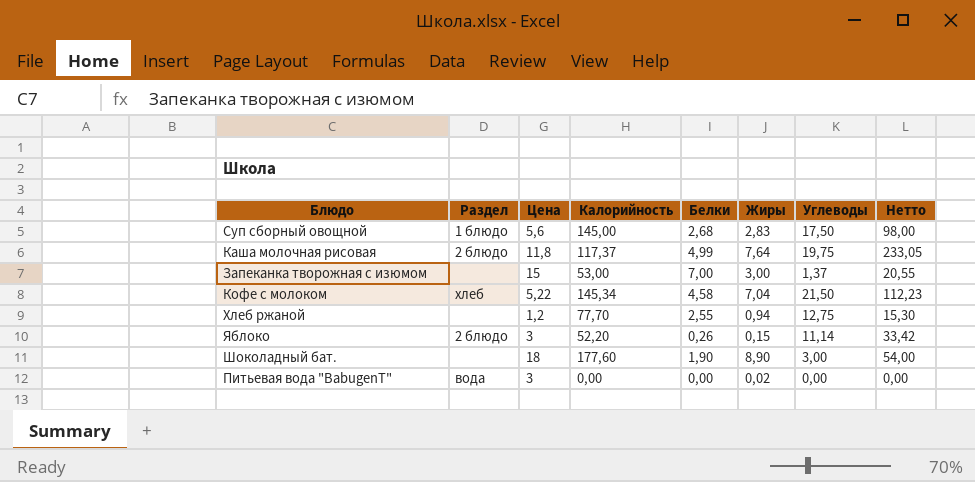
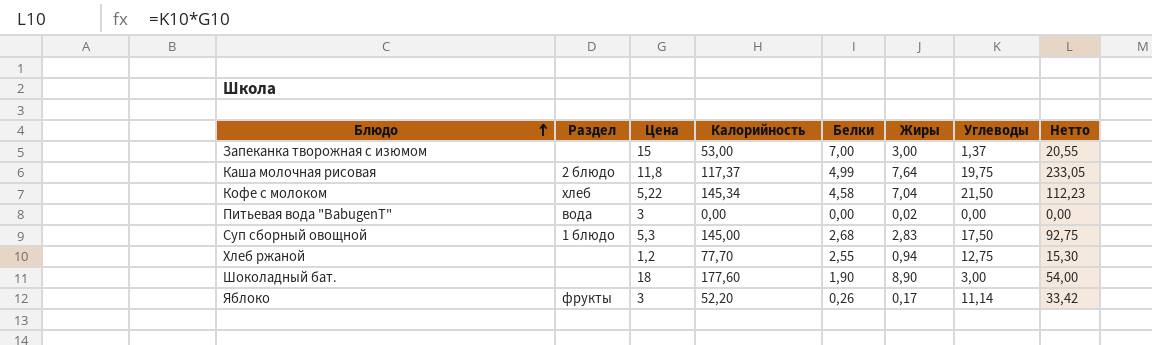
row order: none -> Блюдо ascending
Суп сборный овощной | Цена: 5,6 -> 5,3
Суп сборный овощной | Нетто: 98,00 -> 92,75
Яблоко | Раздел: 2 блюдо -> фрукты
Яблоко | Жиры: 0,15 -> 0,17

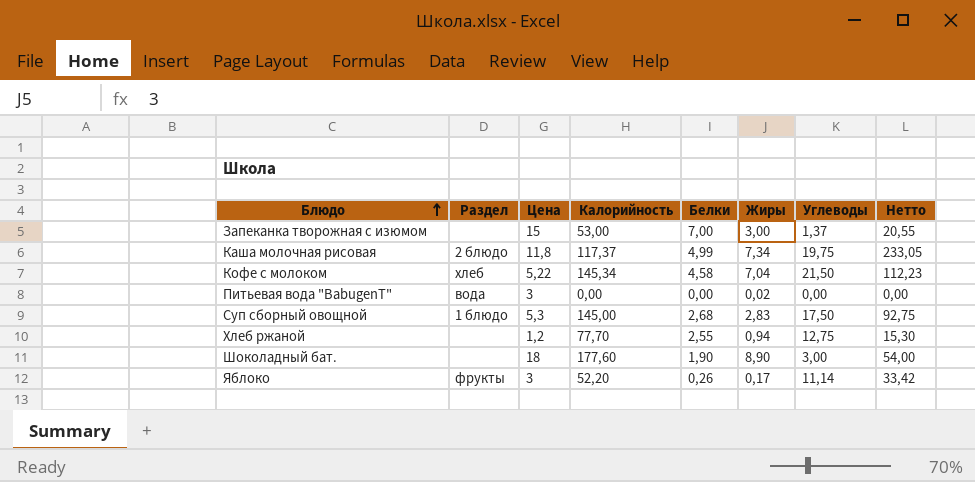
Каша молочная рисовая | Жиры: 7,64 -> 7,34

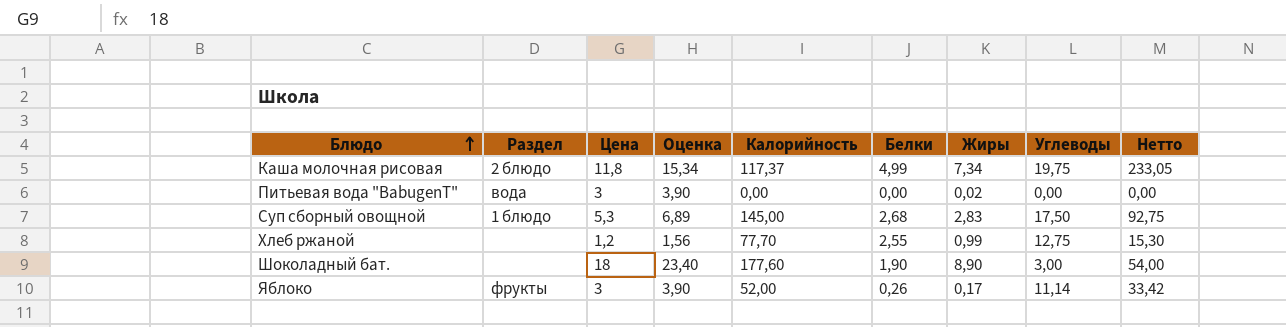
column Оценка | formula: none -> [Цена] * 1,3
row Запеканка творожная с изюмом: none | 15 | 53,00 | 7,00 | 3,00 | 1,37 | 20,55 -> none
row Кофе с молоком: хлеб | 5,22 | 145,34 | 4,58 | 7,04 | 21,50 | 112,23 -> none
Хлеб ржаной | Жиры: 0,94 -> 0,99
Яблоко | Калорийность: 52,20 -> 52,00

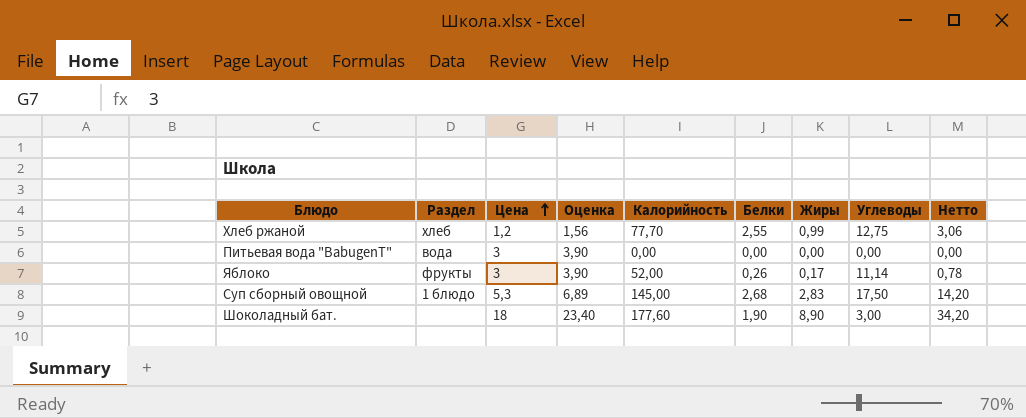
row order: Блюдо ascending -> Цена ascending
column Нетто | formula: [Цена] * [Углеводы] -> [Цена] * [Белки]
row Каша молочная рисовая: 2 блюдо | 11,8 | 15,34 | 117,37 | 4,99 | 7,34 | 19,75 | 233,05 -> none
Хлеб ржаной | Раздел: none -> хлеб
Питьевая вода "BabugenT" | Жиры: 0,02 -> 0,00

